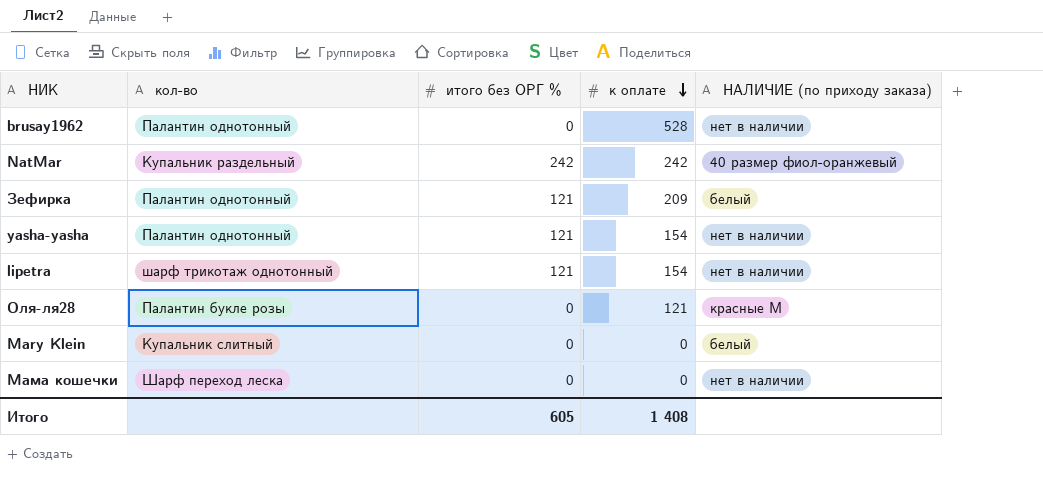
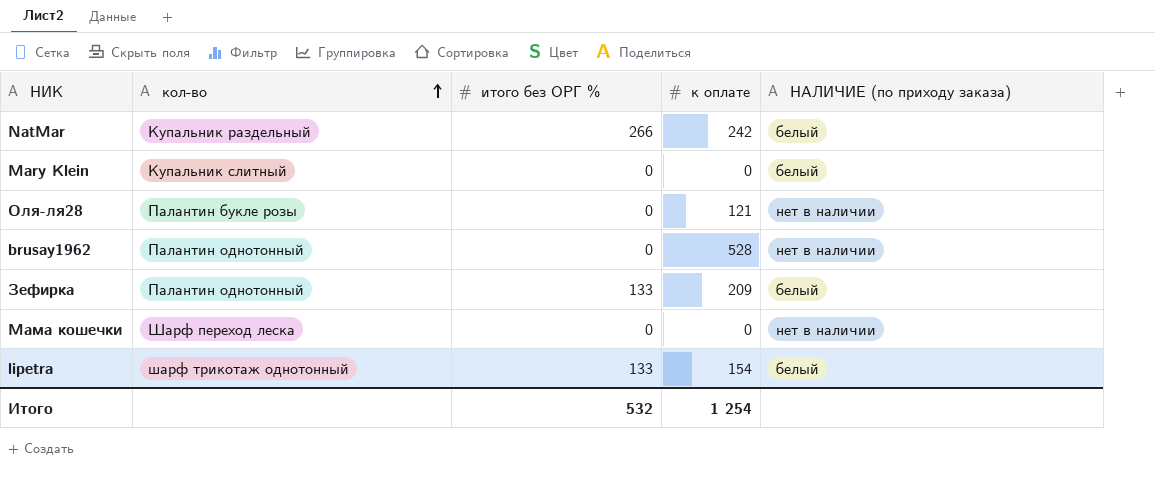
row order: к оплате descending -> кол-во ascending
row yasha-yasha: Палантин однотонный | 121 | 154 | нет в наличии -> none
NatMar | итого без ОРГ %: 242 -> 266
NatMar | НАЛИЧИЕ (по приходу заказа): 40 размер фиол-оранжевый -> белый
Оля-ля28 | НАЛИЧИЕ (по приходу заказа): красные М -> нет в наличии
Зефирка | итого без ОРГ %: 121 -> 133
lipetra | итого без ОРГ %: 121 -> 133
lipetra | НАЛИЧИЕ (по приходу заказа): нет в наличии -> белый
Итого | итого без ОРГ %: 605 -> 532
Итого | к оплате: 1 408 -> 1 254

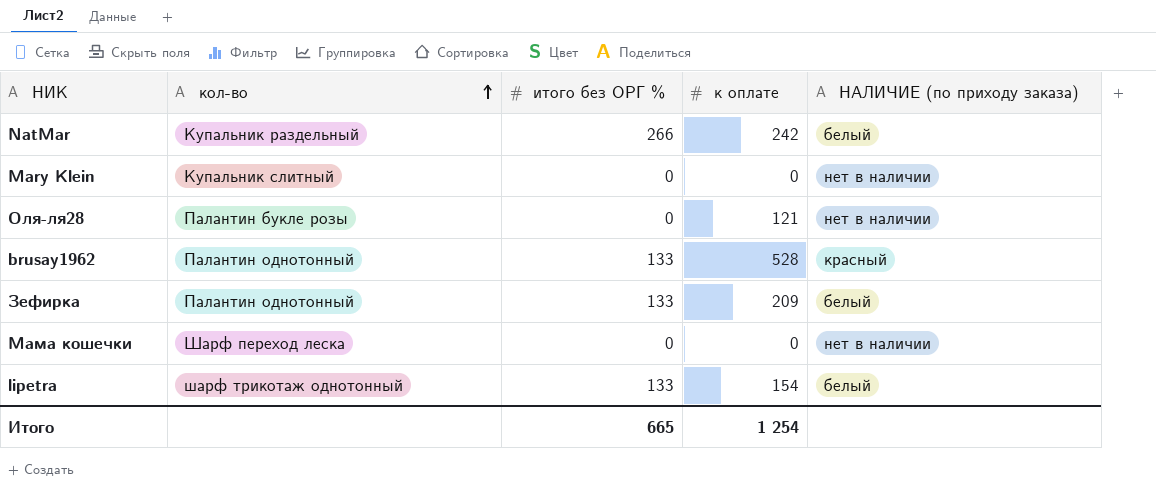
Mary Klein | НАЛИЧИЕ (по приходу заказа): белый -> нет в наличии
brusay1962 | итого без ОРГ %: 0 -> 133
brusay1962 | НАЛИЧИЕ (по приходу заказа): нет в наличии -> красный
Итого | итого без ОРГ %: 532 -> 665

